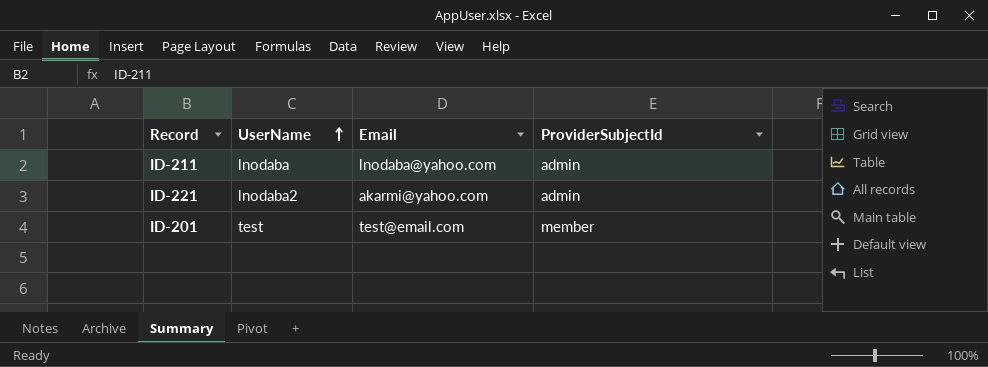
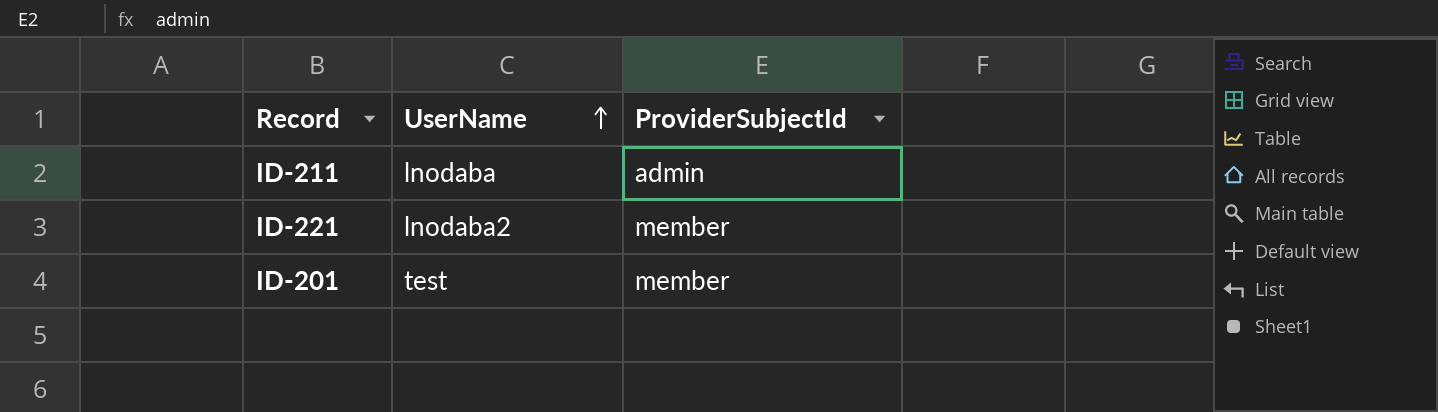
column Email | position: 3 -> none
ID-221 | ProviderSubjectId: admin -> member

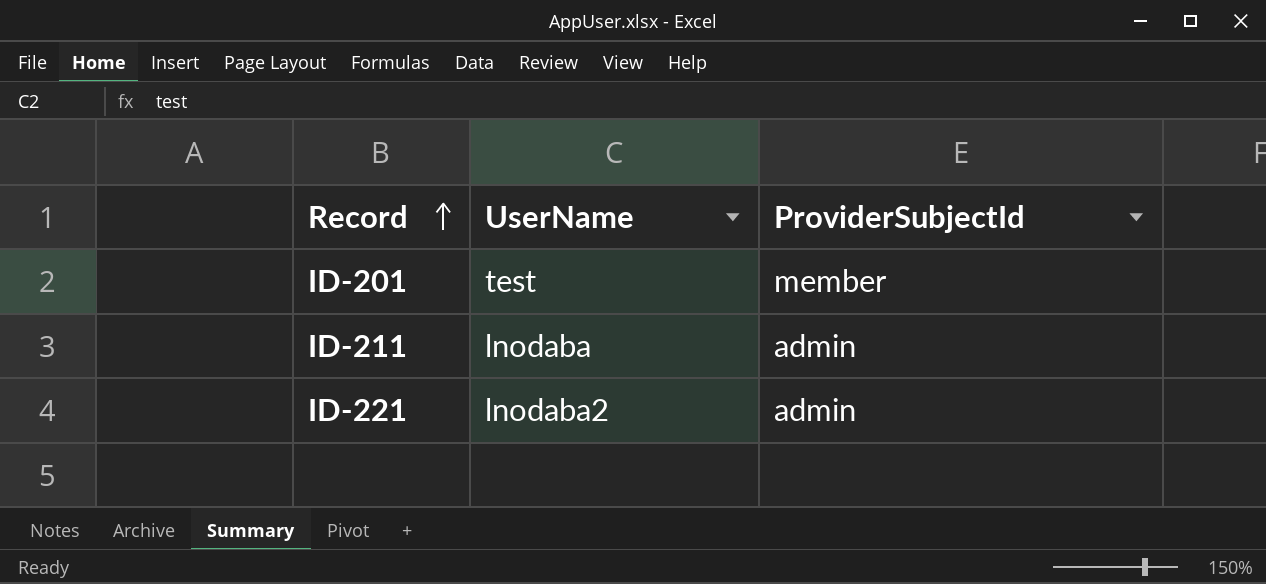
row order: UserName ascending -> Record ascending
ID-221 | ProviderSubjectId: member -> admin

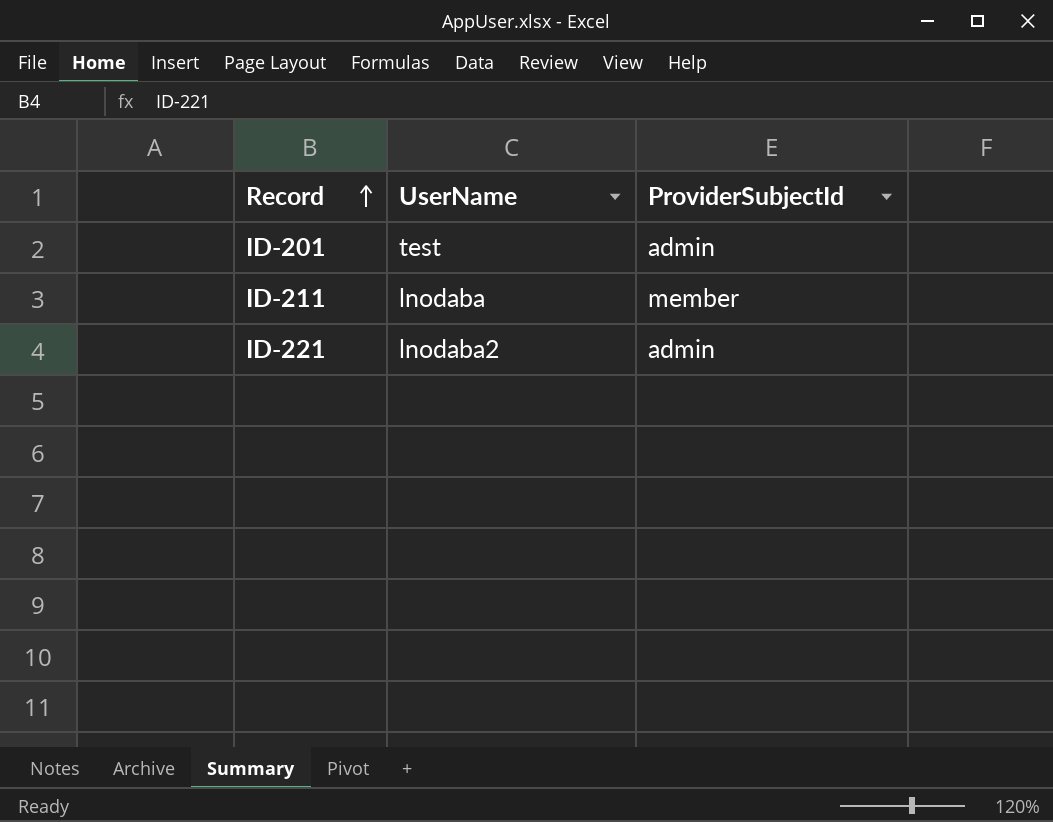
ID-201 | ProviderSubjectId: member -> admin
ID-211 | ProviderSubjectId: admin -> member

